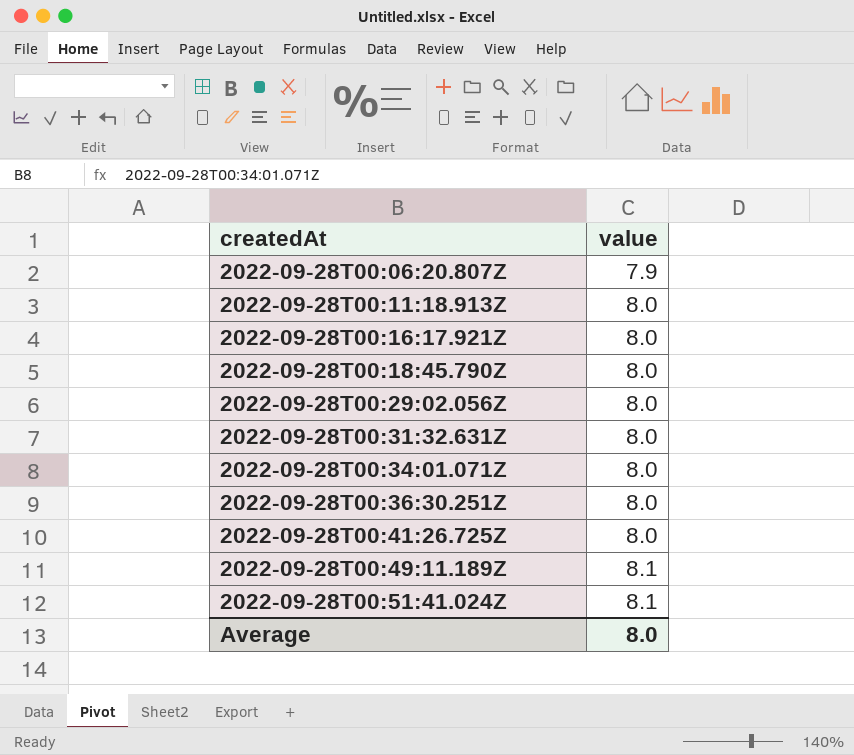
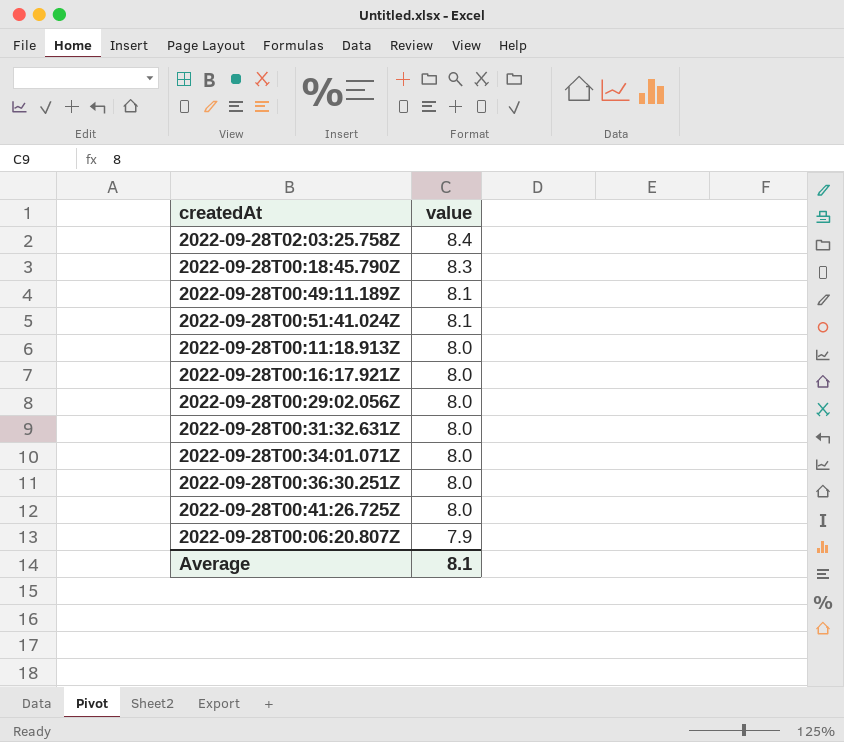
row order: createdAt ascending -> value descending
row 2022-09-28T02:03:25.758Z: none -> 8.4
2022-09-28T00:18:45.790Z | value: 8.0 -> 8.3
Average | value: 8.0 -> 8.1

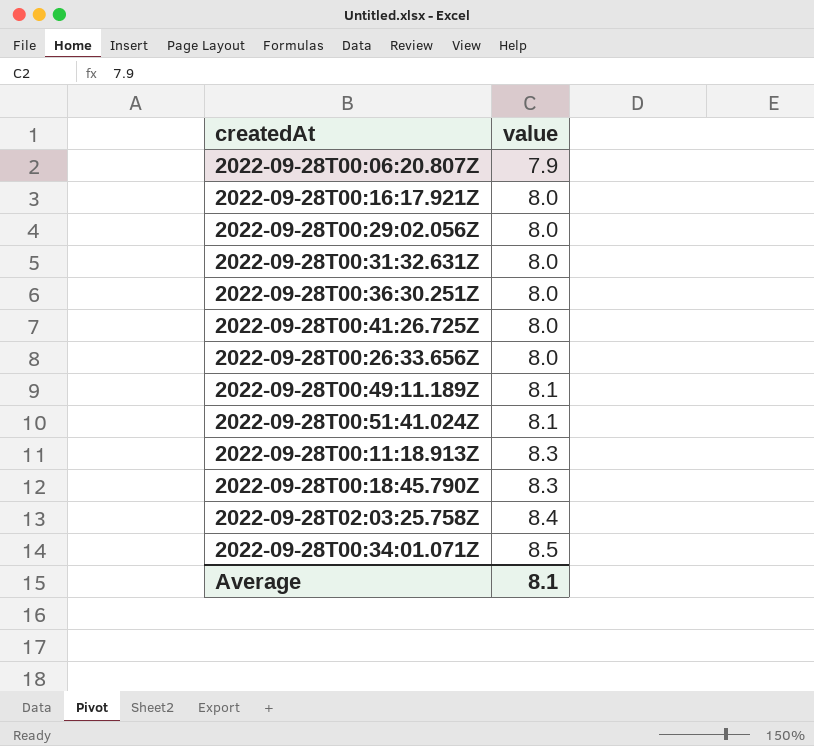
row order: value descending -> value ascending
row 2022-09-28T00:26:33.656Z: none -> 8.0
2022-09-28T00:11:18.913Z | value: 8.0 -> 8.3
2022-09-28T00:34:01.071Z | value: 8.0 -> 8.5

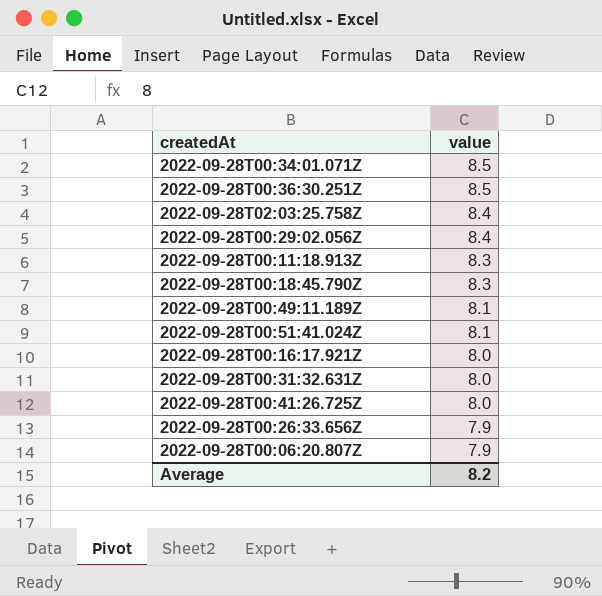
row order: value ascending -> value descending
2022-09-28T00:36:30.251Z | value: 8.0 -> 8.5
2022-09-28T00:29:02.056Z | value: 8.0 -> 8.4
2022-09-28T00:26:33.656Z | value: 8.0 -> 7.9
Average | value: 8.1 -> 8.2

